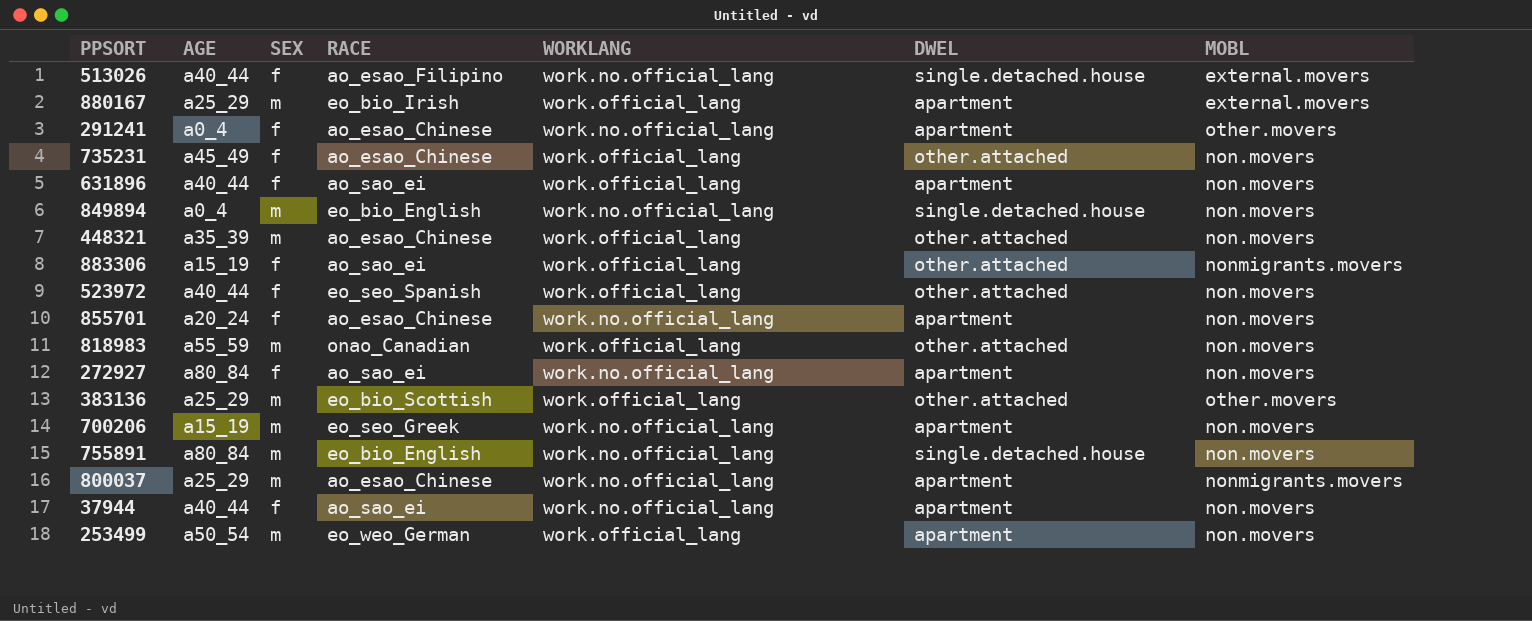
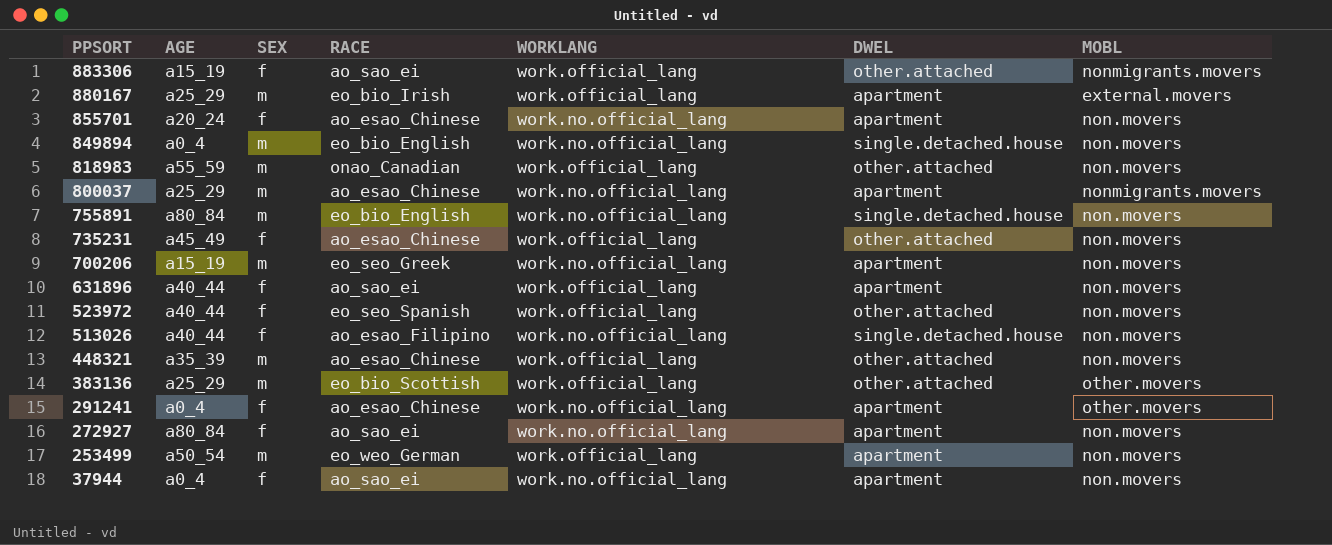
row order: none -> PPSORT descending
513026 | MOBL: external.movers -> non.movers
37944 | AGE: a40_44 -> a0_4

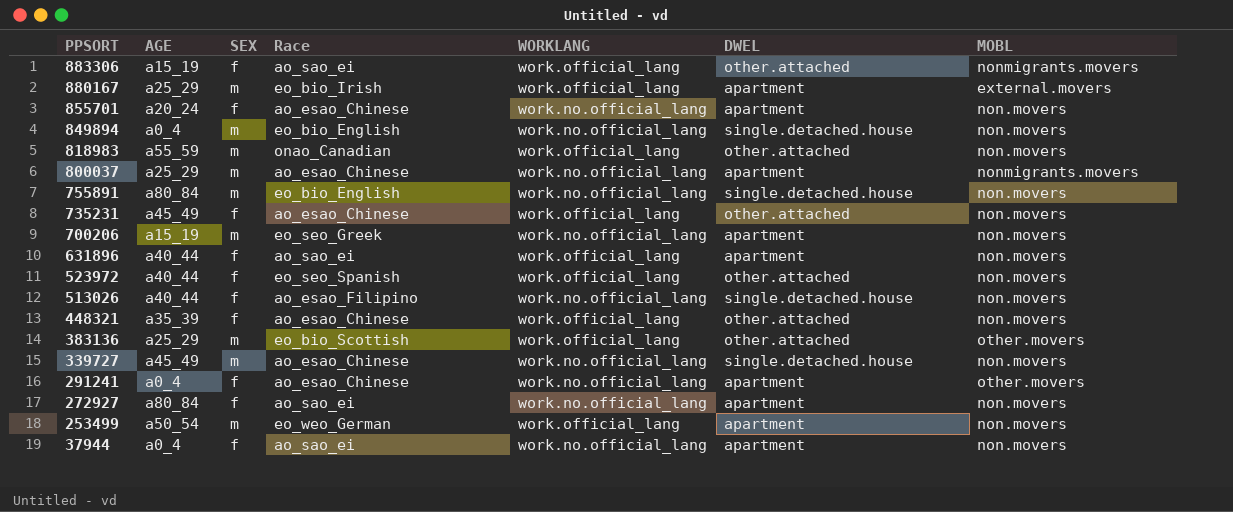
column name: RACE -> Race
448321 | SEX: m -> f
row 339727: none -> a45_49 | m | ao_esao_Chinese | work.no.official_lang | single.detached.house | non.movers

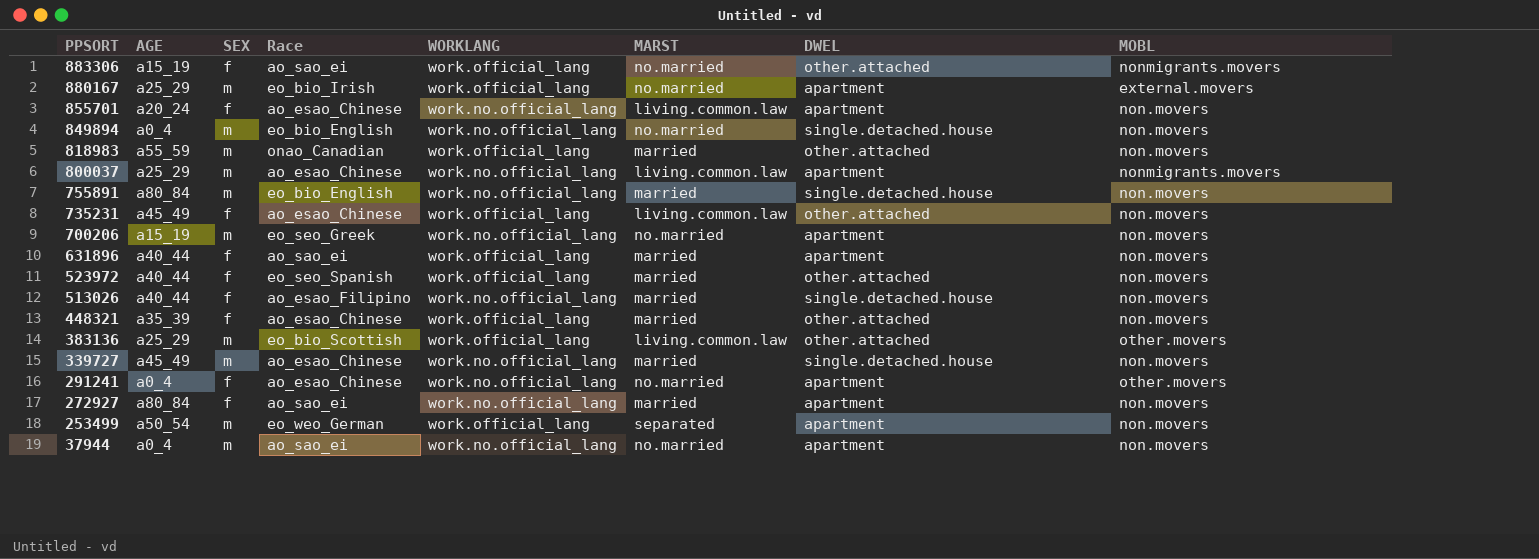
column MARST | position: none -> 6
37944 | SEX: f -> m

